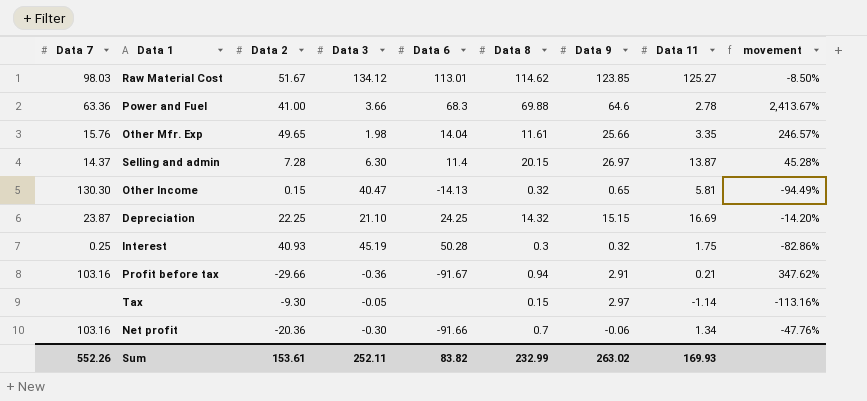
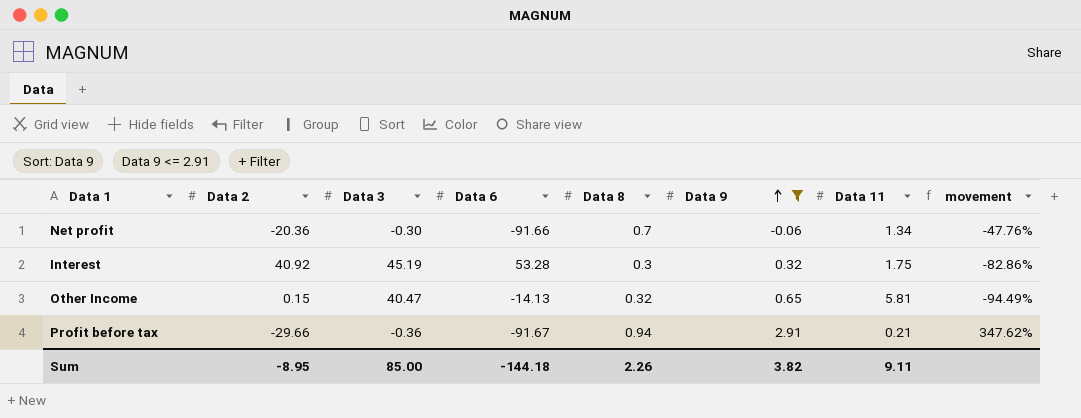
filter: none -> Data 9 <= 2.91
row order: none -> Data 9 ascending
column Data 7 | position: 1 -> none
Interest | Data 2: 40.93 -> 40.92
Interest | Data 6: 50.28 -> 53.28
Sum | Data 2: 153.61 -> -8.95
Sum | Data 3: 252.11 -> 85.00
Sum | Data 6: 83.82 -> -144.18
Sum | Data 8: 232.99 -> 2.26
Sum | Data 9: 263.02 -> 3.82
Sum | Data 11: 169.93 -> 9.11

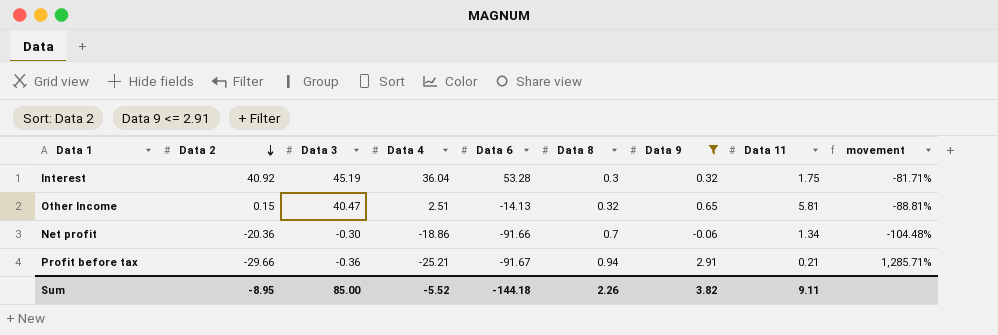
row order: Data 9 ascending -> Data 2 descending
column Data 4 | position: none -> 4
column movement | formula: ([Data 8] - [Data 11]) / [Data 11] -> ([Data 9] - [Data 11]) / [Data 11]

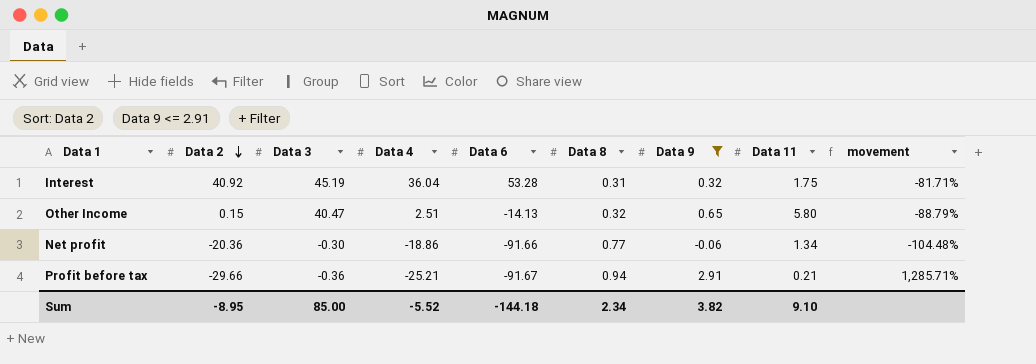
Interest | Data 8: 0.3 -> 0.31
Other Income | Data 11: 5.81 -> 5.80
Other Income | movement: -88.81% -> -88.79%
Net profit | Data 8: 0.7 -> 0.77
Sum | Data 8: 2.26 -> 2.34
Sum | Data 11: 9.11 -> 9.10

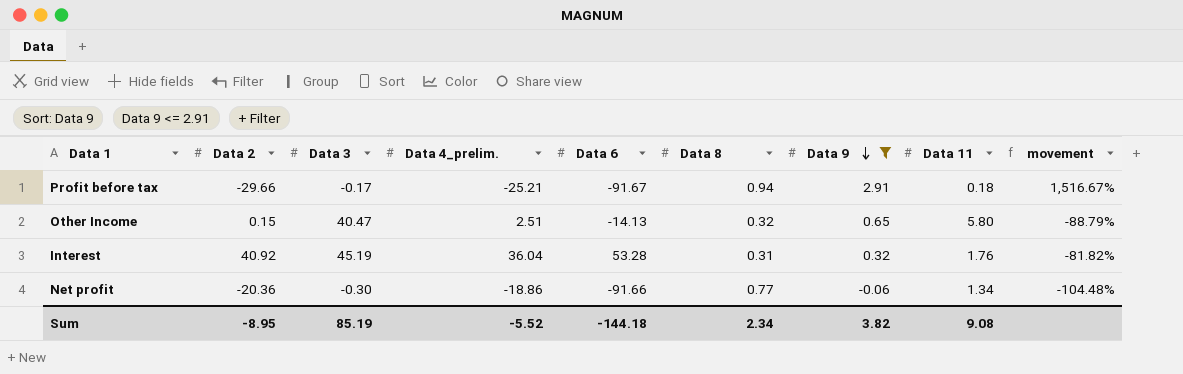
row order: Data 2 descending -> Data 9 descending
column name: Data 4 -> Data 4_prelim.
Profit before tax | Data 3: -0.36 -> -0.17
Profit before tax | Data 11: 0.21 -> 0.18
Profit before tax | movement: 1,285.71% -> 1,516.67%
Interest | Data 11: 1.75 -> 1.76
Interest | movement: -81.71% -> -81.82%
Sum | Data 3: 85.00 -> 85.19
Sum | Data 11: 9.10 -> 9.08

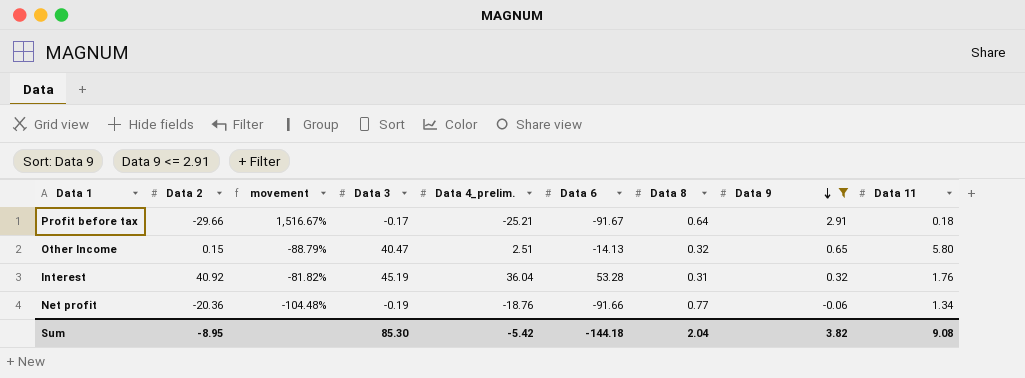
column movement | position: 9 -> 3
Profit before tax | Data 8: 0.94 -> 0.64
Net profit | Data 3: -0.30 -> -0.19
Net profit | Data 4_prelim.: -18.86 -> -18.76
Sum | Data 3: 85.19 -> 85.30
Sum | Data 4_prelim.: -5.52 -> -5.42
Sum | Data 8: 2.34 -> 2.04

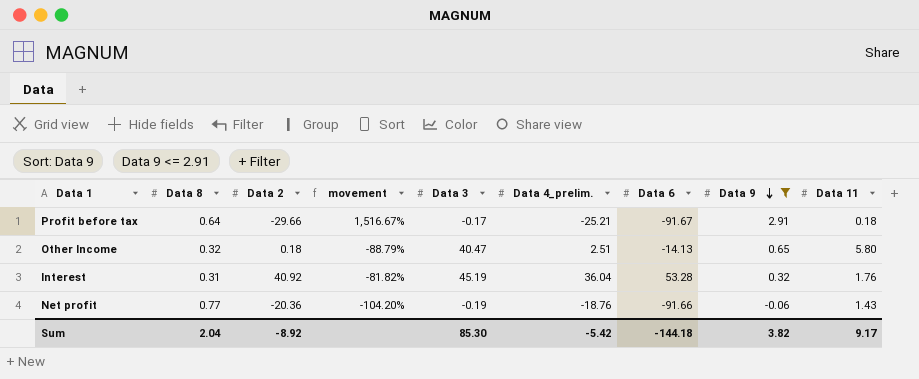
column Data 8 | position: 7 -> 2
Other Income | Data 2: 0.15 -> 0.18
Net profit | movement: -104.48% -> -104.20%
Net profit | Data 11: 1.34 -> 1.43
Sum | Data 2: -8.95 -> -8.92
Sum | Data 11: 9.08 -> 9.17

